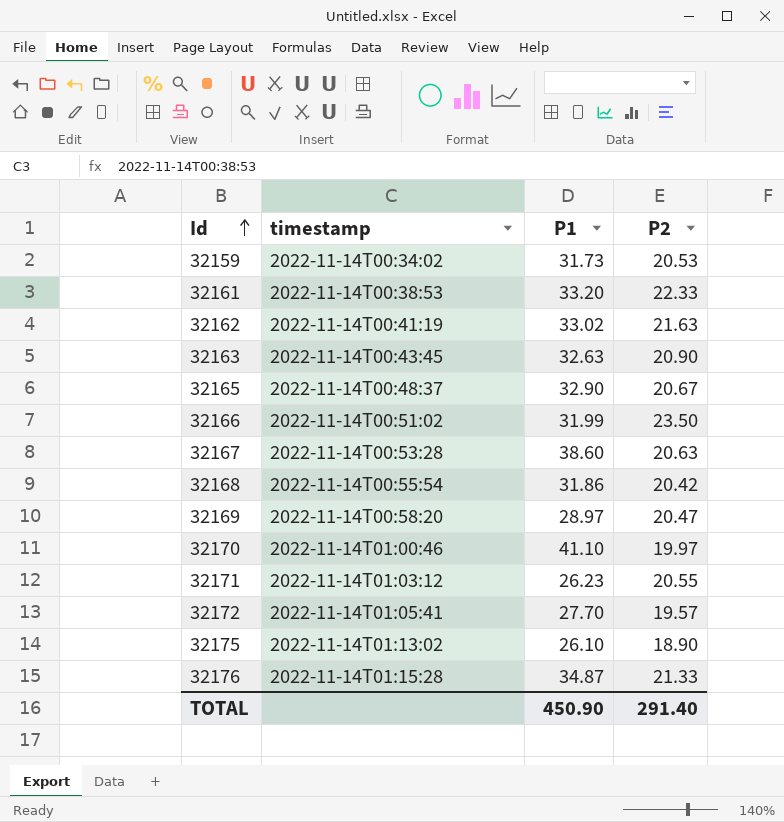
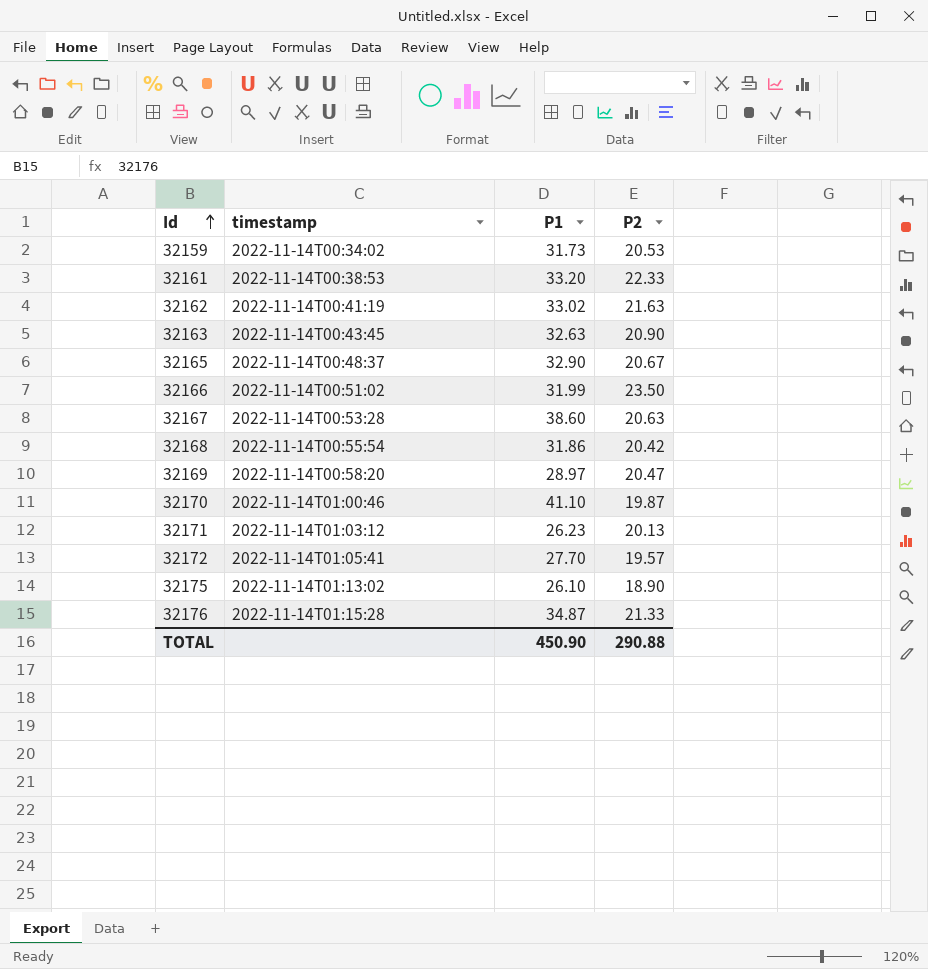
32170 | P2: 19.97 -> 19.87
32171 | P2: 20.55 -> 20.13
TOTAL | P2: 291.40 -> 290.88

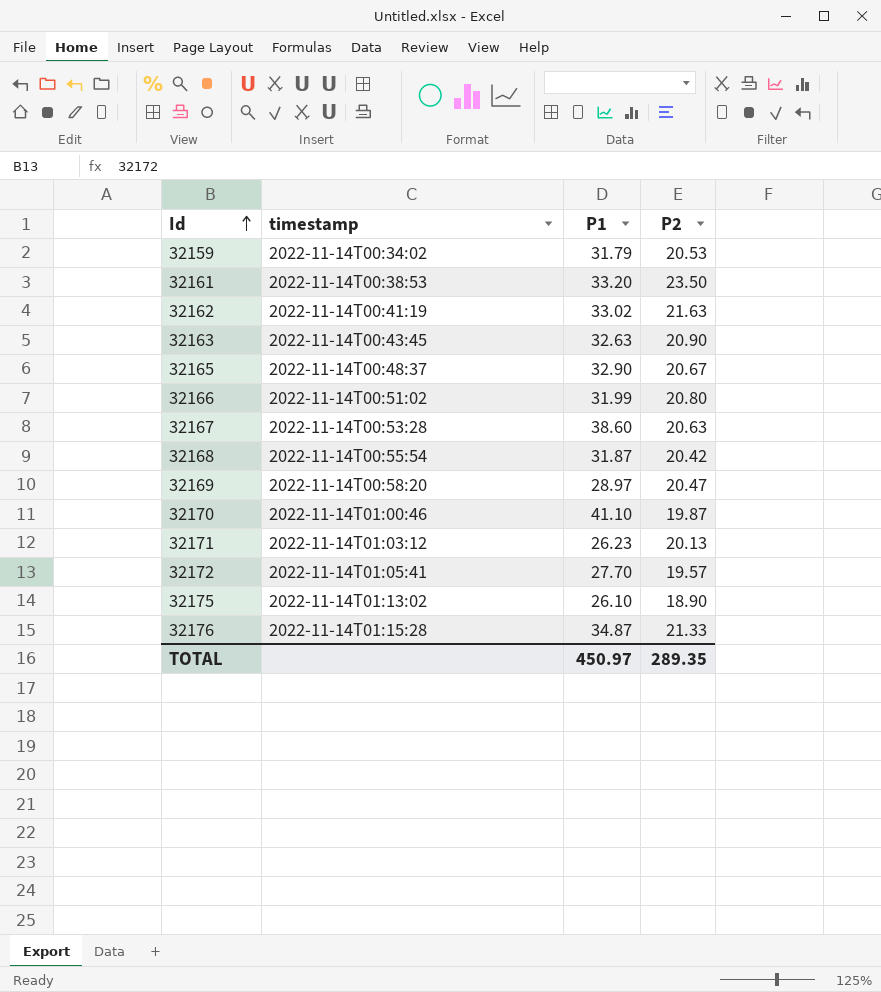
32159 | P1: 31.73 -> 31.79
32161 | P2: 22.33 -> 23.50
32166 | P2: 23.50 -> 20.80
32168 | P1: 31.86 -> 31.87
TOTAL | P1: 450.90 -> 450.97
TOTAL | P2: 290.88 -> 289.35

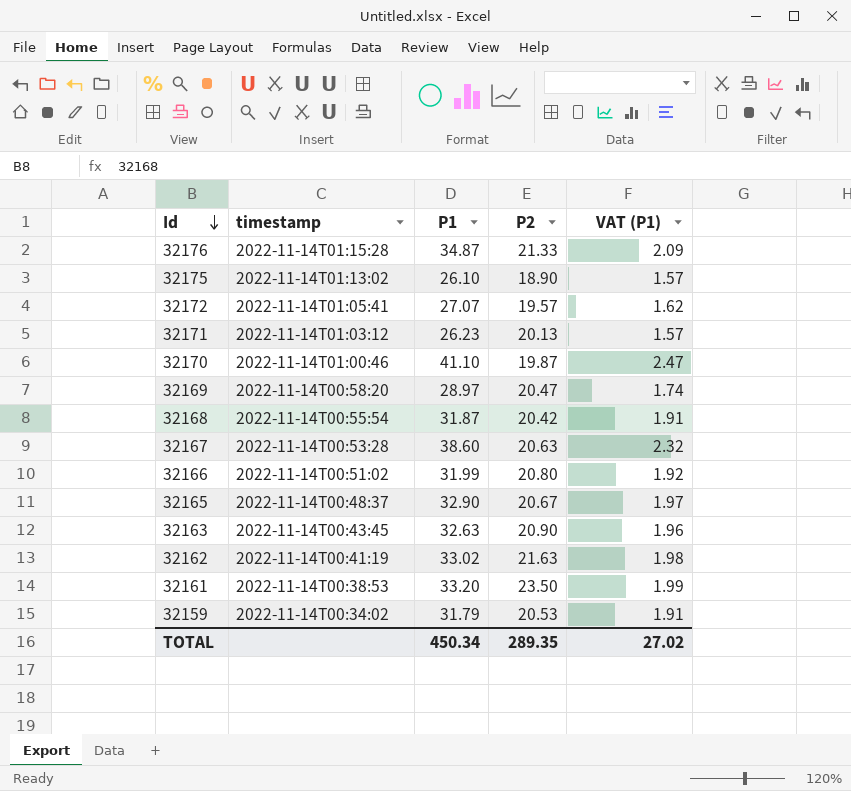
row order: Id ascending -> Id descending
column VAT (P1) | formula: none -> [P1] * 0.06
32172 | P1: 27.70 -> 27.07
TOTAL | P1: 450.97 -> 450.34

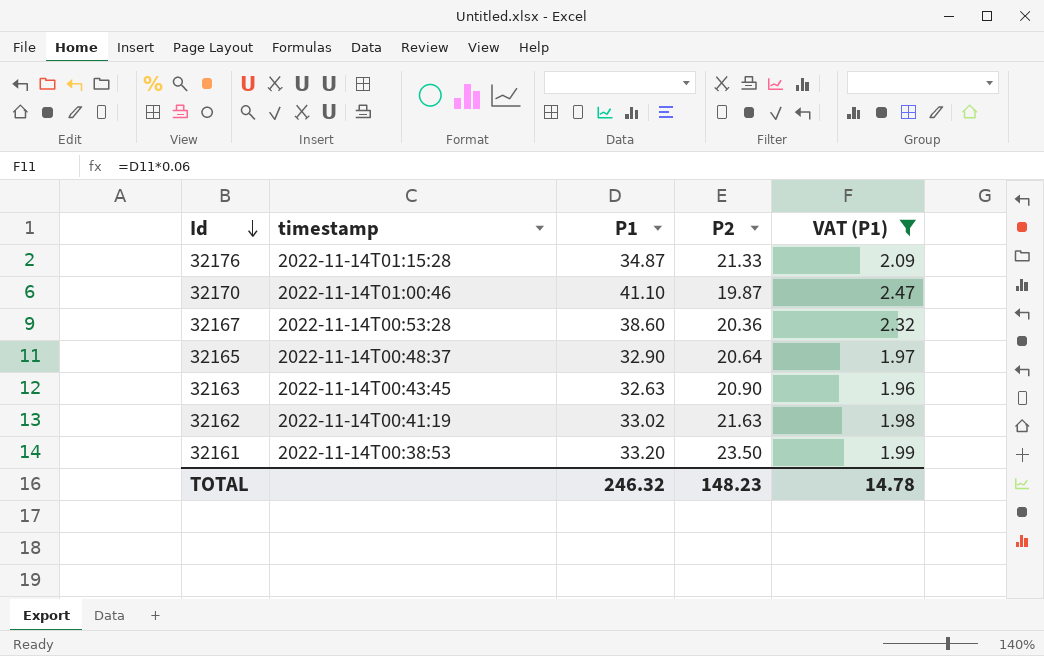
filter: none -> VAT (P1) >= 1.96
32167 | P2: 20.63 -> 20.36
32165 | P2: 20.67 -> 20.64
TOTAL | P1: 450.34 -> 246.32
TOTAL | P2: 289.35 -> 148.23
TOTAL | VAT (P1): 27.02 -> 14.78

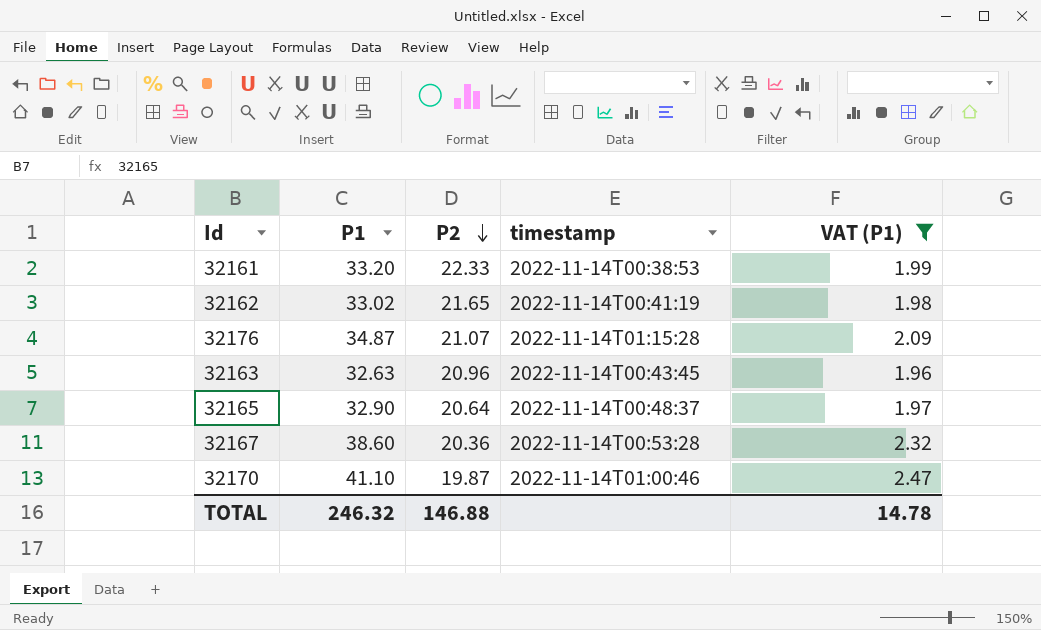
row order: Id descending -> P2 descending
column timestamp | position: 2 -> 4
32161 | P2: 23.50 -> 22.33
32162 | P2: 21.63 -> 21.65
32176 | P2: 21.33 -> 21.07
32163 | P2: 20.90 -> 20.96
TOTAL | P2: 148.23 -> 146.88

